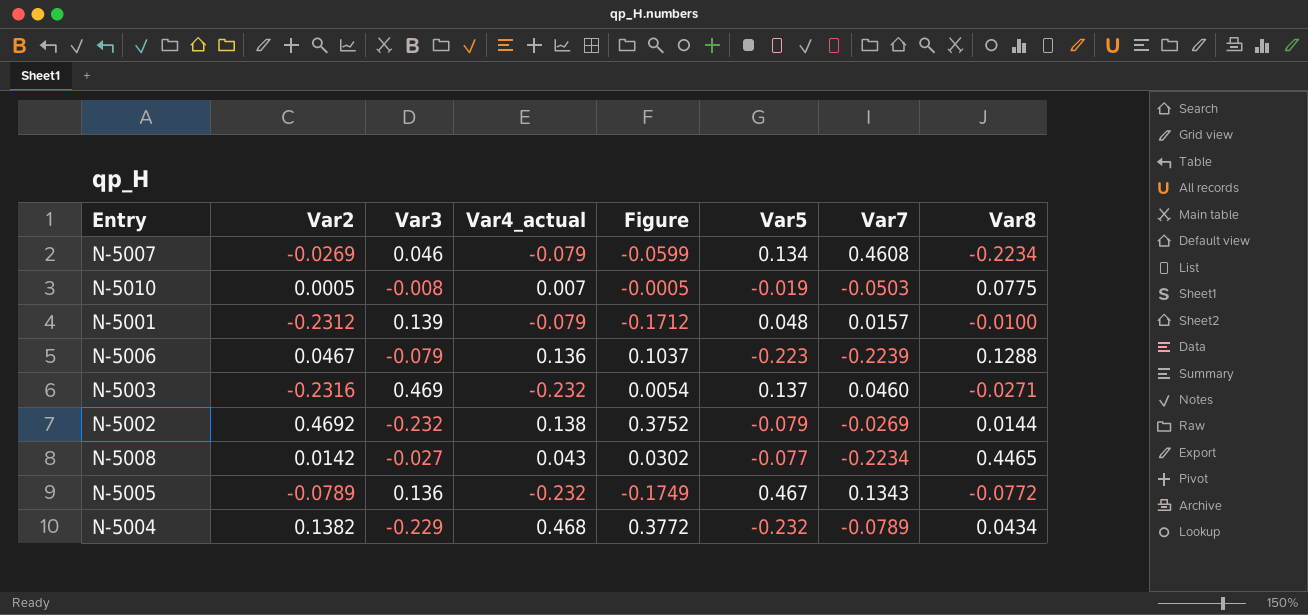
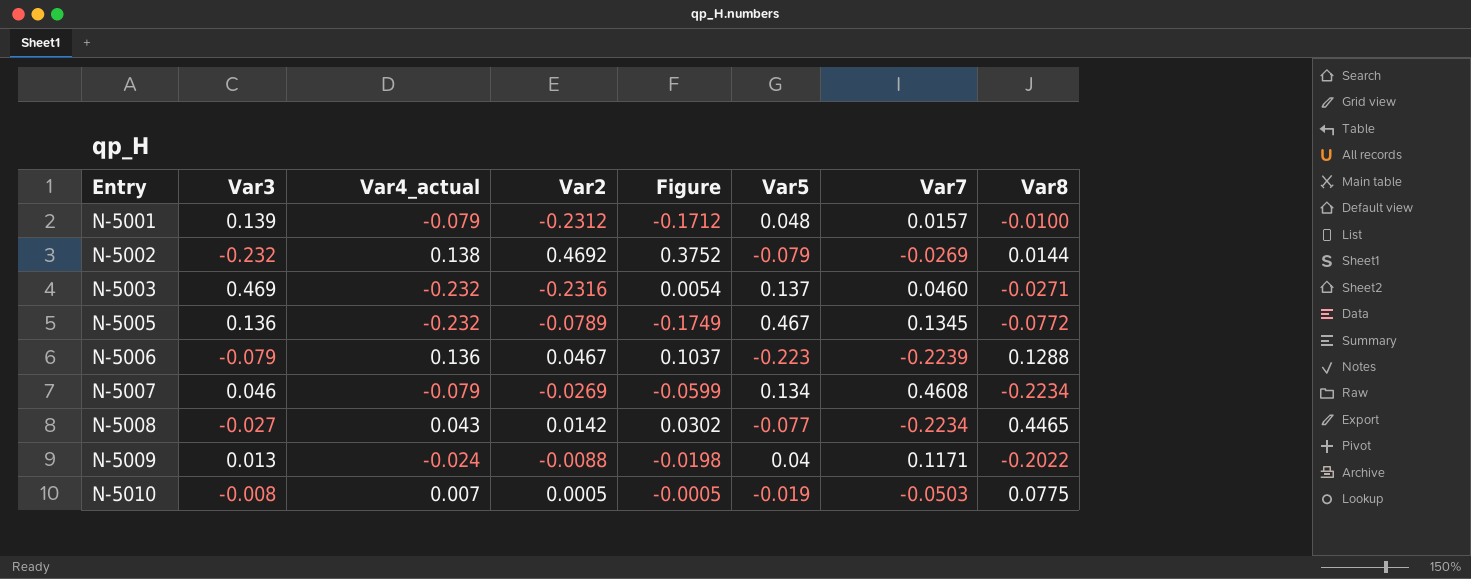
row order: none -> Entry ascending
column Var2 | position: 2 -> 4
row N-5004: 0.1382 | -0.229 | 0.468 | 0.3772 | -0.232 | -0.0789 | 0.0434 -> none
N-5005 | Var7: 0.1343 -> 0.1345
row N-5009: none -> 0.013 | -0.024 | -0.0088 | -0.0198 | 0.04 | 0.1171 | -0.2022

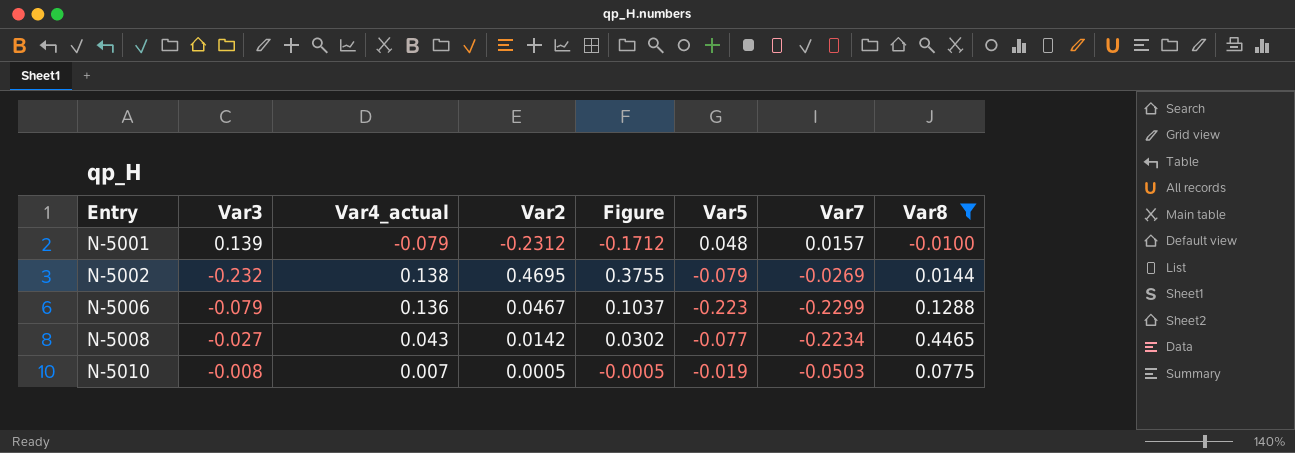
filter: none -> Var8 >= -0.0100
N-5002 | Var2: 0.4692 -> 0.4695
N-5002 | Figure: 0.3752 -> 0.3755
N-5006 | Var7: -0.2239 -> -0.2299

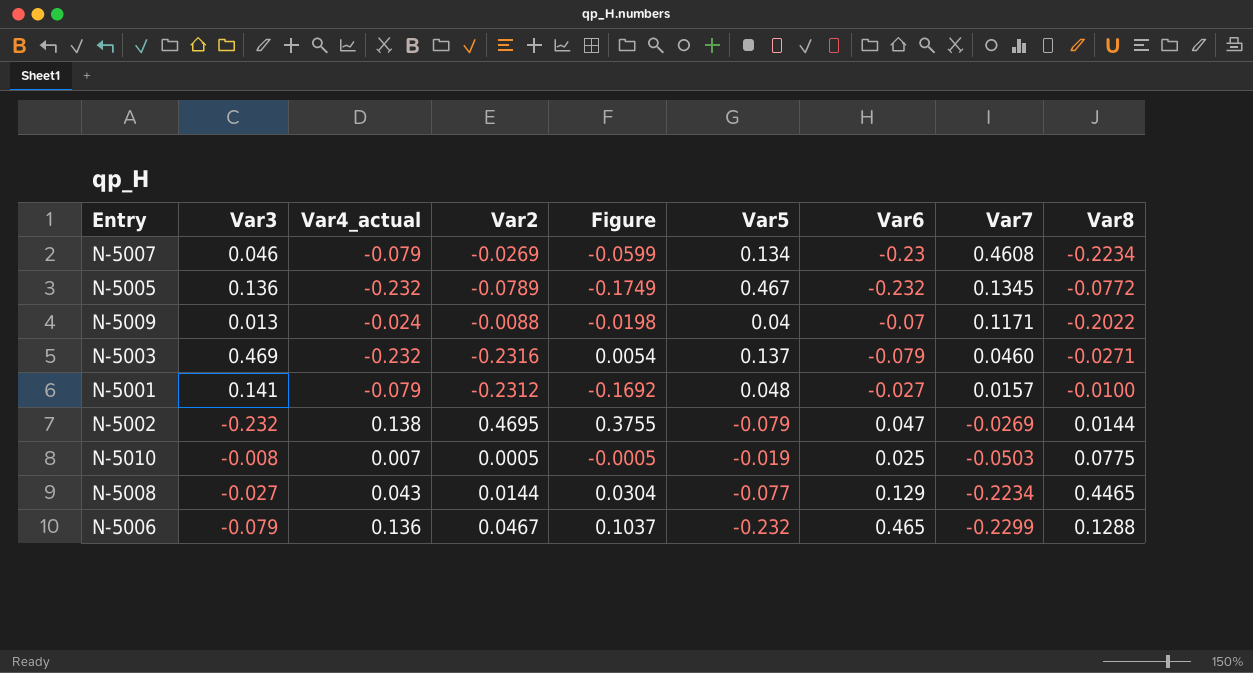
filter: Var8 >= -0.0100 -> none
row order: Entry ascending -> Var7 descending
column Var6 | position: none -> 7
N-5001 | Var3: 0.139 -> 0.141
N-5001 | Figure: -0.1712 -> -0.1692
N-5008 | Var2: 0.0142 -> 0.0144
N-5008 | Figure: 0.0302 -> 0.0304
N-5006 | Var5: -0.223 -> -0.232

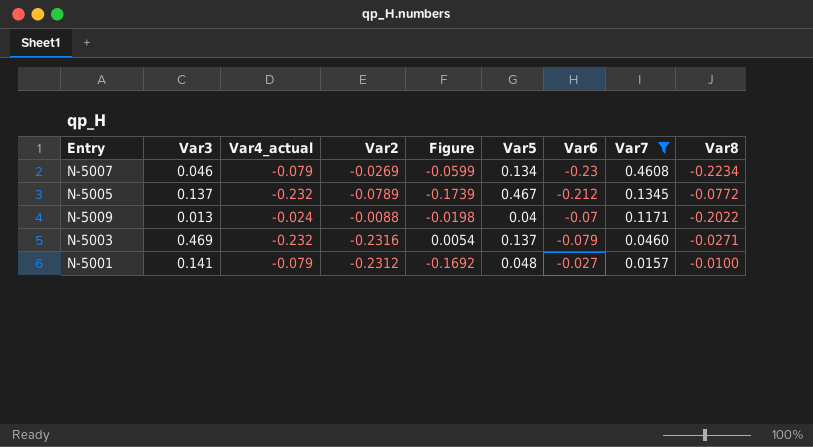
filter: none -> Var7 >= 0.0157
N-5005 | Var3: 0.136 -> 0.137
N-5005 | Figure: -0.1749 -> -0.1739
N-5005 | Var6: -0.232 -> -0.212

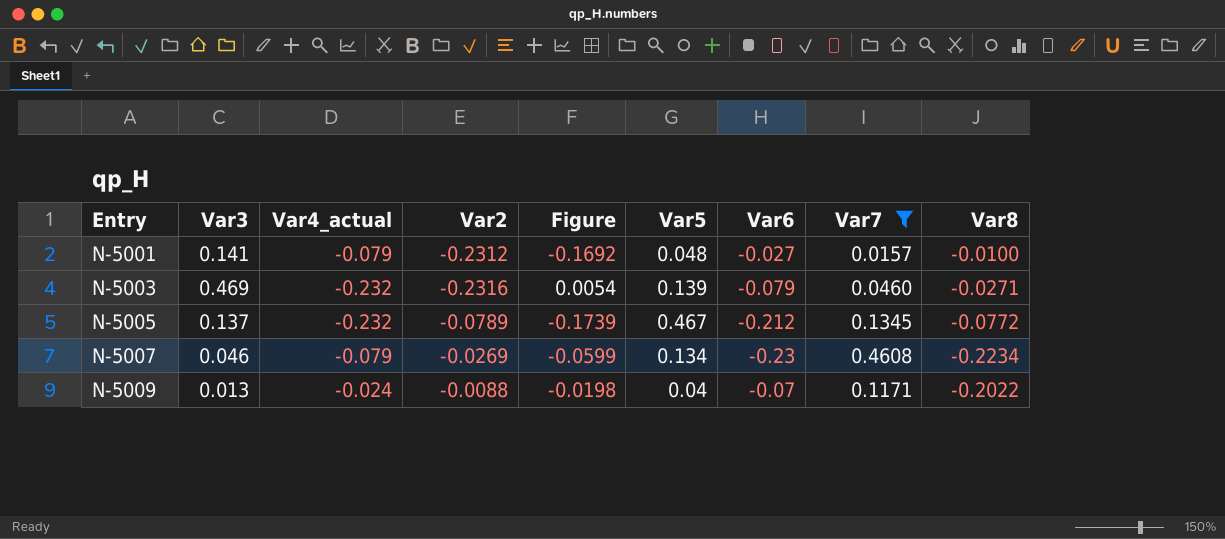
row order: Var7 descending -> Entry ascending
N-5003 | Var5: 0.137 -> 0.139

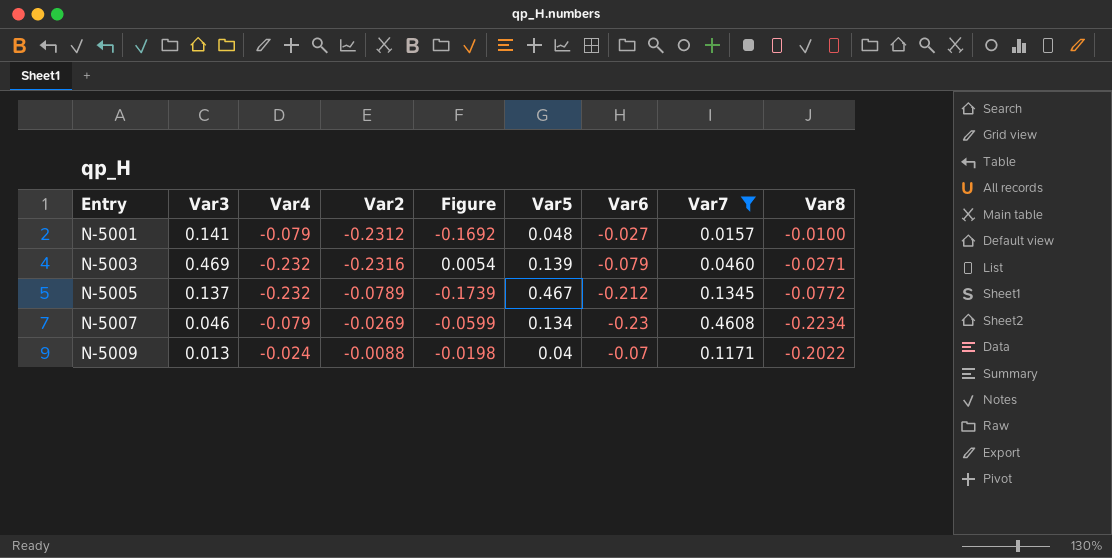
column name: Var4_actual -> Var4

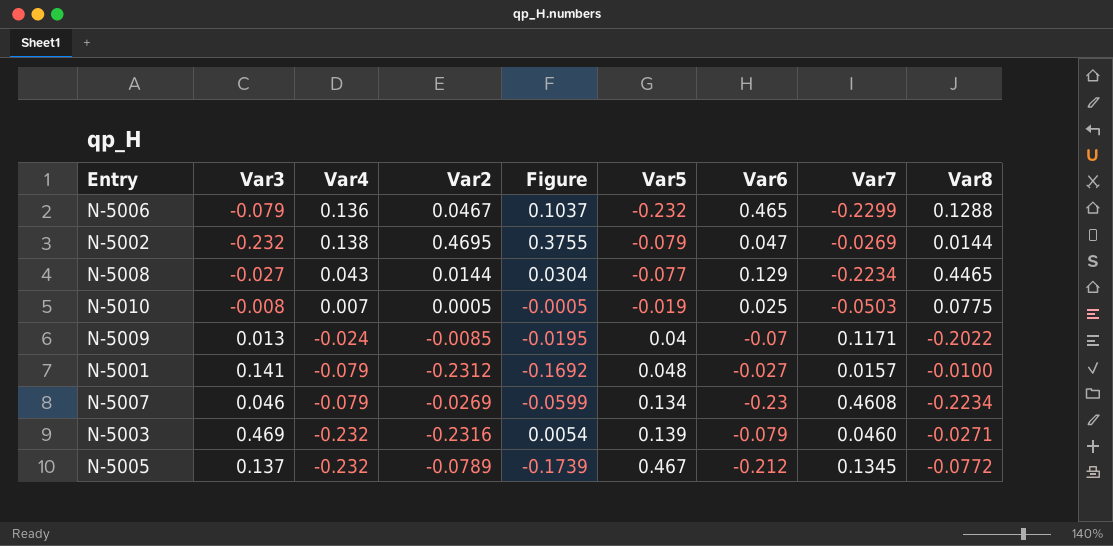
filter: Var7 >= 0.0157 -> none
row order: Entry ascending -> Var5 ascending
N-5009 | Var2: -0.0088 -> -0.0085
N-5009 | Figure: -0.0198 -> -0.0195

